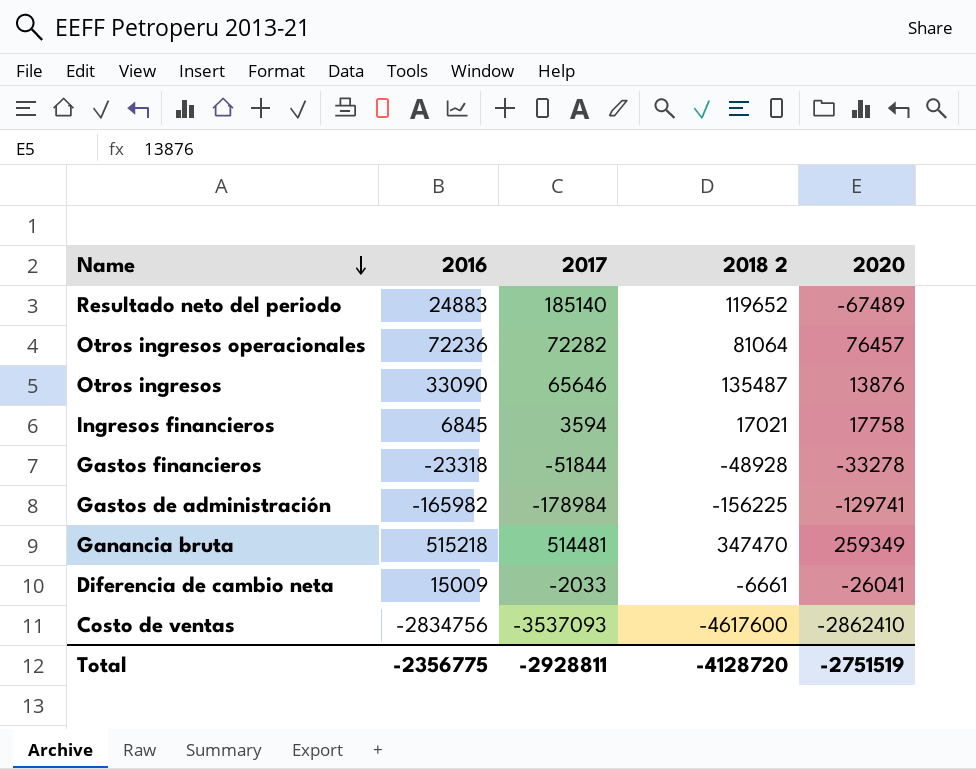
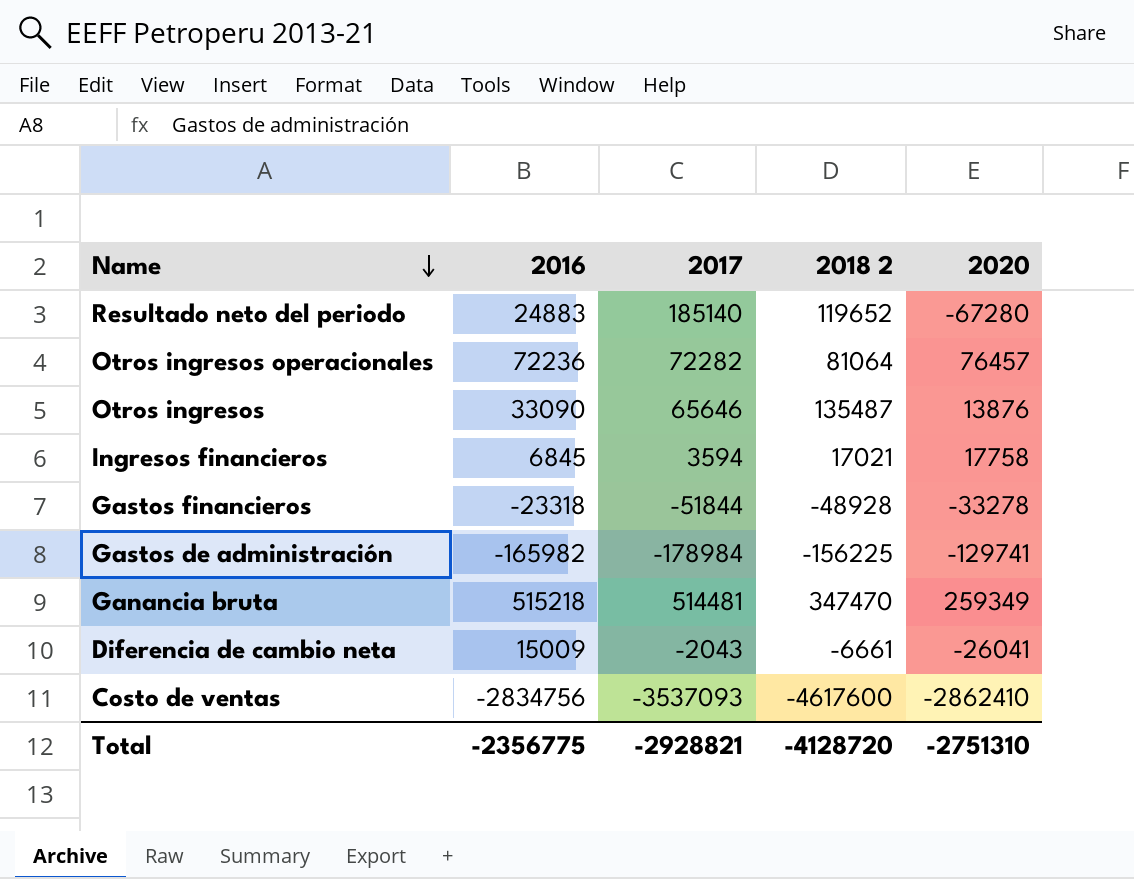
Resultado neto del periodo | 2020: -67489 -> -67280
Diferencia de cambio neta | 2017: -2033 -> -2043
Total | 2017: -2928811 -> -2928821
Total | 2020: -2751519 -> -2751310

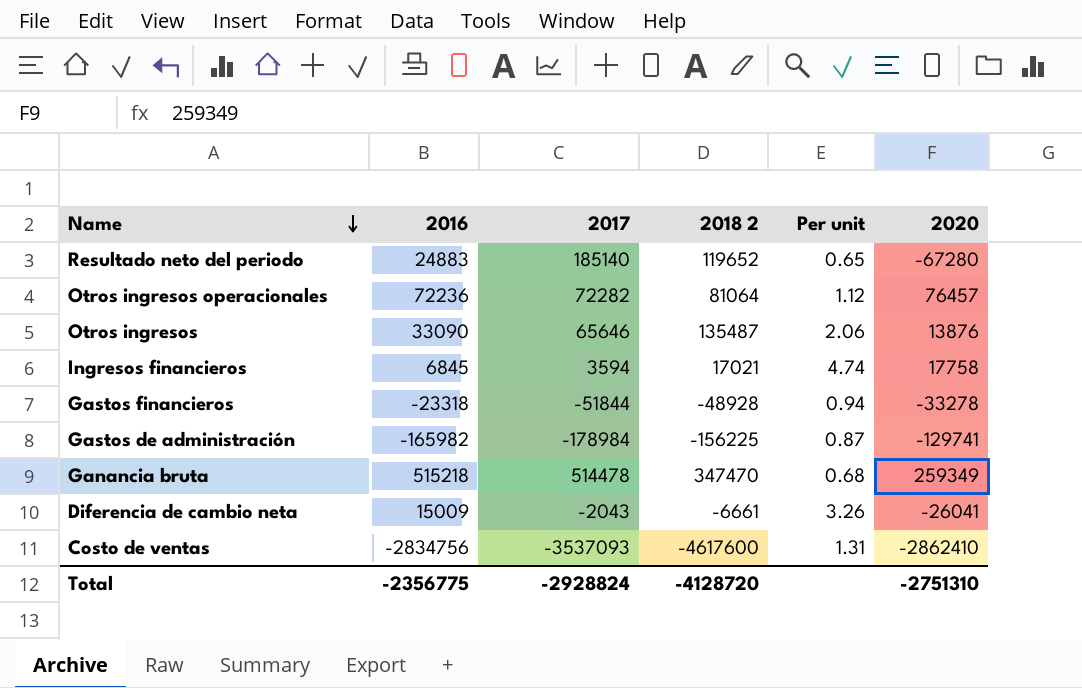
column Per unit | formula: none -> [2018 2] / [2017]
Ganancia bruta | 2017: 514481 -> 514478
Total | 2017: -2928821 -> -2928824

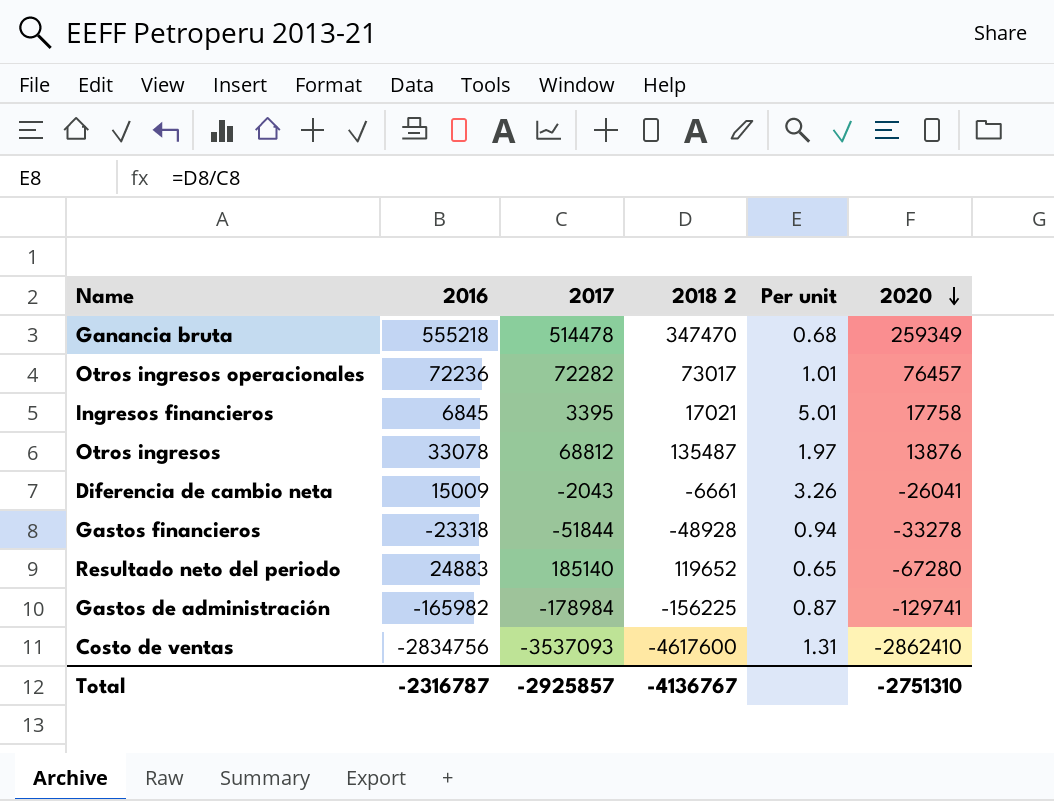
row order: Name descending -> 2020 descending
Ganancia bruta | 2016: 515218 -> 555218
Otros ingresos operacionales | 2018 2: 81064 -> 73017
Otros ingresos operacionales | Per unit: 1.12 -> 1.01
Ingresos financieros | 2017: 3594 -> 3395
Ingresos financieros | Per unit: 4.74 -> 5.01
Otros ingresos | 2016: 33090 -> 33078
Otros ingresos | 2017: 65646 -> 68812
Otros ingresos | Per unit: 2.06 -> 1.97
Total | 2016: -2356775 -> -2316787
Total | 2017: -2928824 -> -2925857
Total | 2018 2: -4128720 -> -4136767

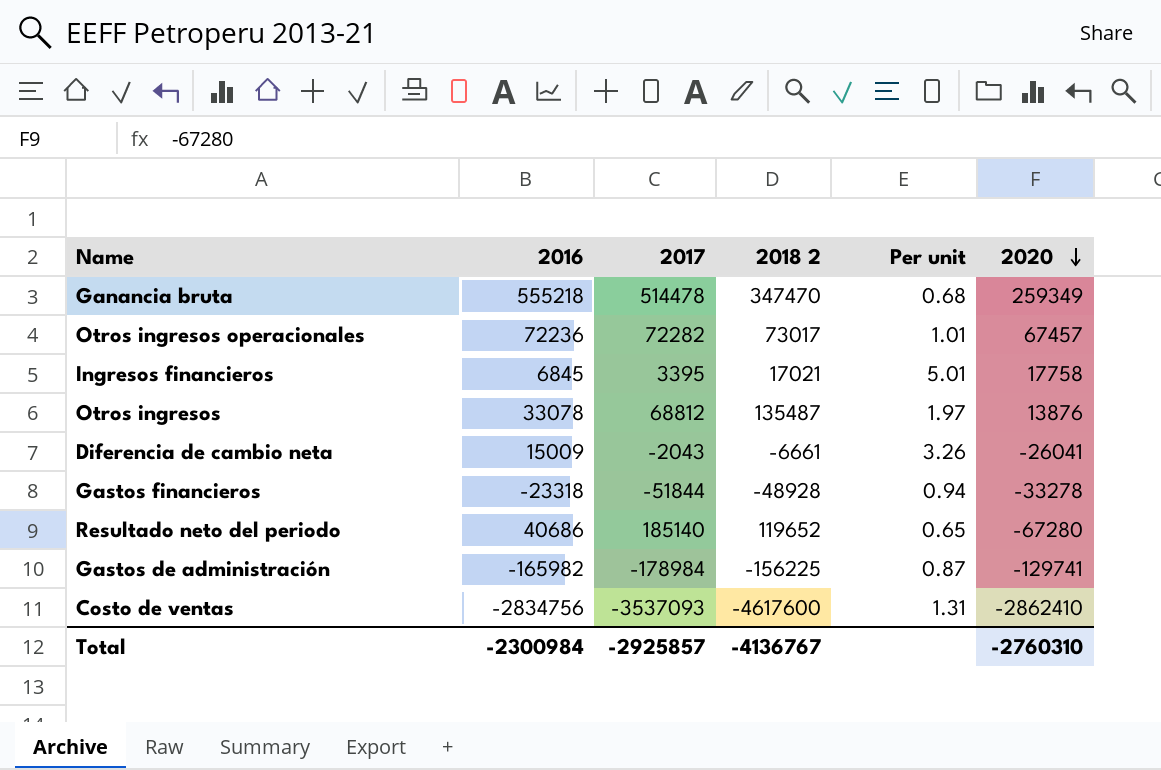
Otros ingresos operacionales | 2020: 76457 -> 67457
Resultado neto del periodo | 2016: 24883 -> 40686
Total | 2016: -2316787 -> -2300984
Total | 2020: -2751310 -> -2760310

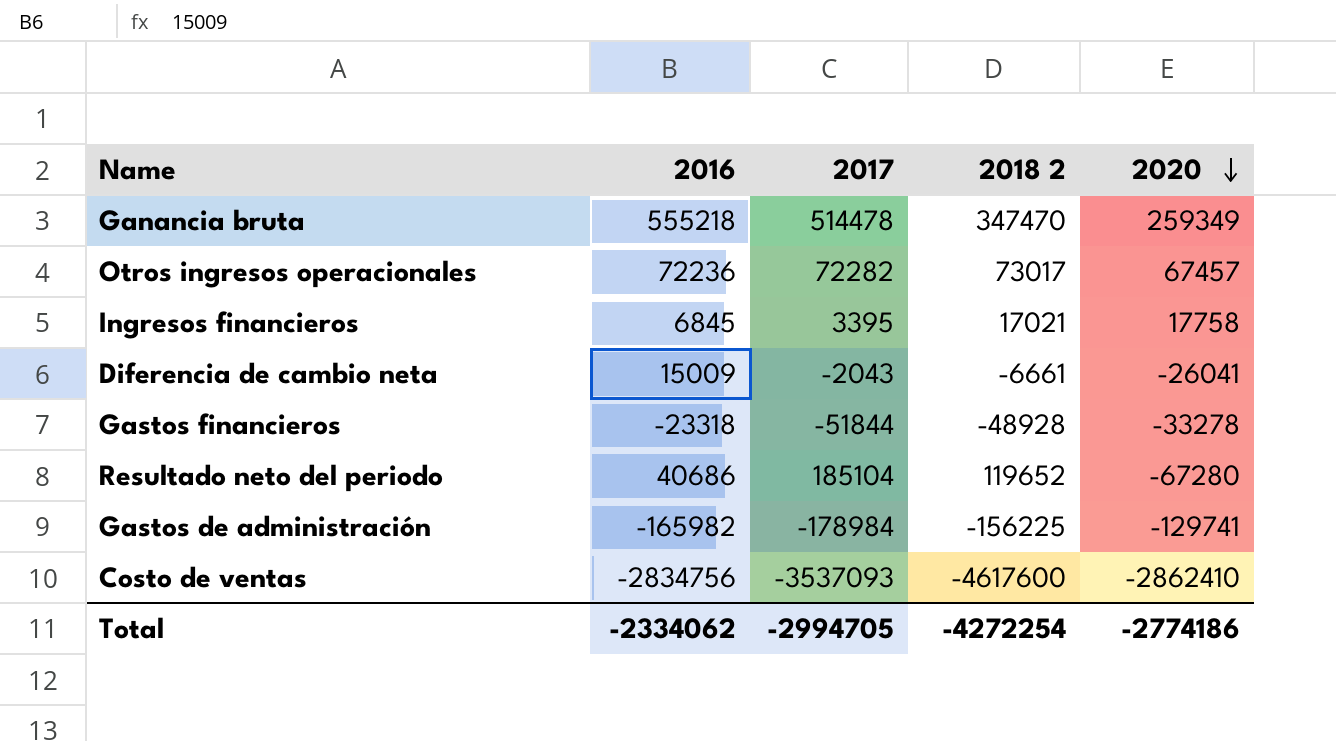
column Per unit | formula: [2018 2] / [2017] -> none
row Otros ingresos: 33078 | 68812 | 135487 | 1.97 | 13876 -> none
Resultado neto del periodo | 2017: 185140 -> 185104
Total | 2016: -2300984 -> -2334062
Total | 2017: -2925857 -> -2994705
Total | 2018 2: -4136767 -> -4272254
Total | 2020: -2760310 -> -2774186

